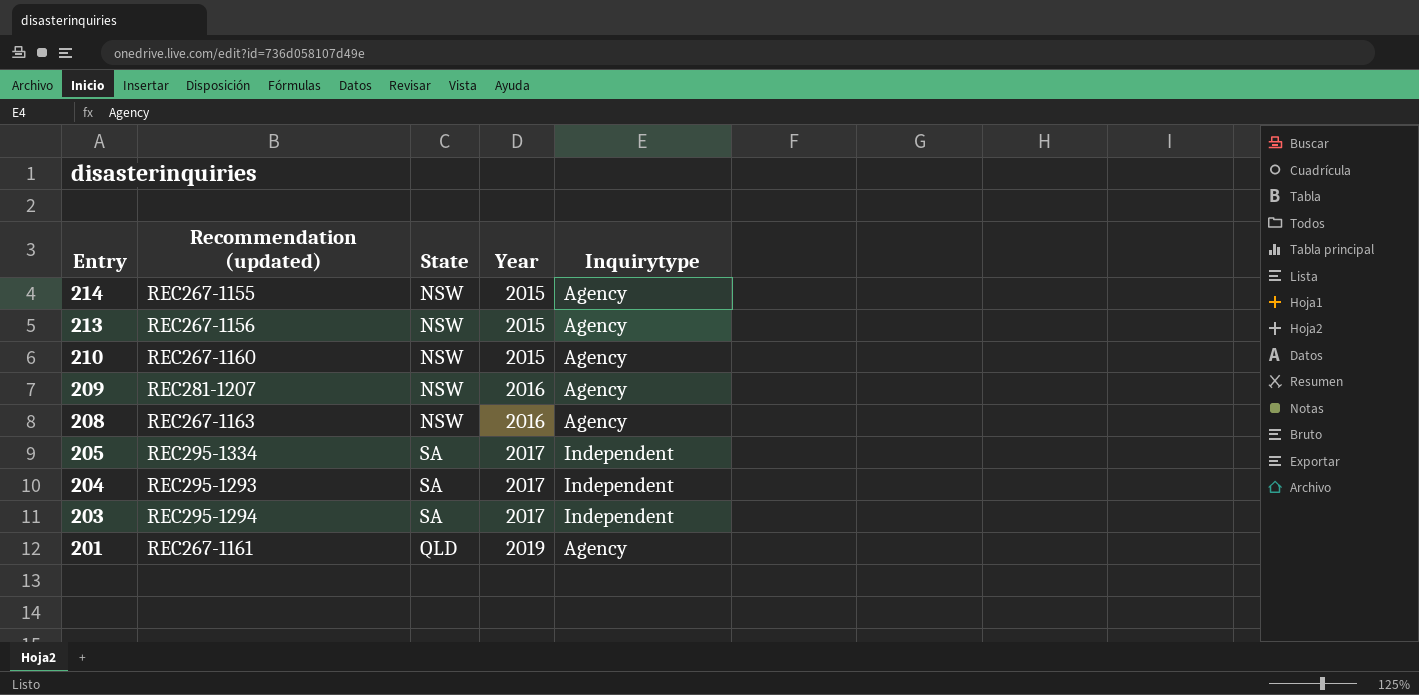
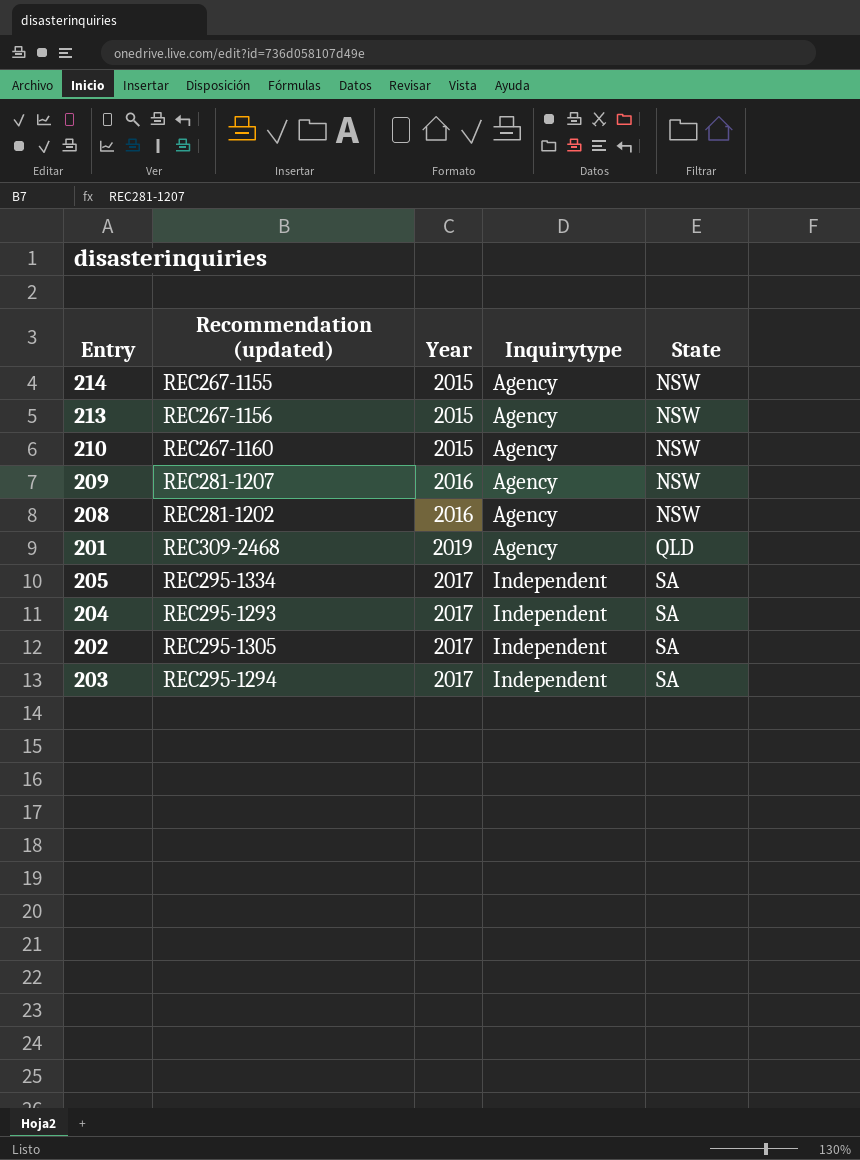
row order: Entry descending -> Inquirytype ascending
column State | position: 3 -> 5
208 | Recommendation (updated): REC267-1163 -> REC281-1202
201 | Recommendation (updated): REC267-1161 -> REC309-2468
row 202: none -> REC295-1305 | 2017 | Independent | SA

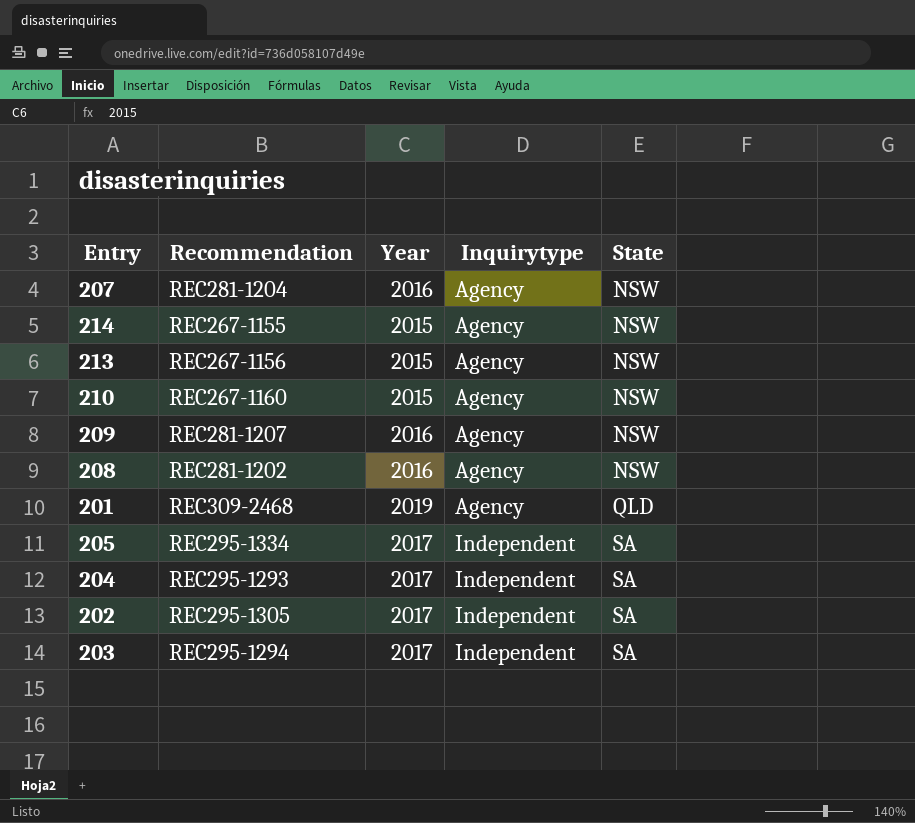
column name: Recommendation (updated) -> Recommendation
row 207: none -> REC281-1204 | 2016 | Agency | NSW

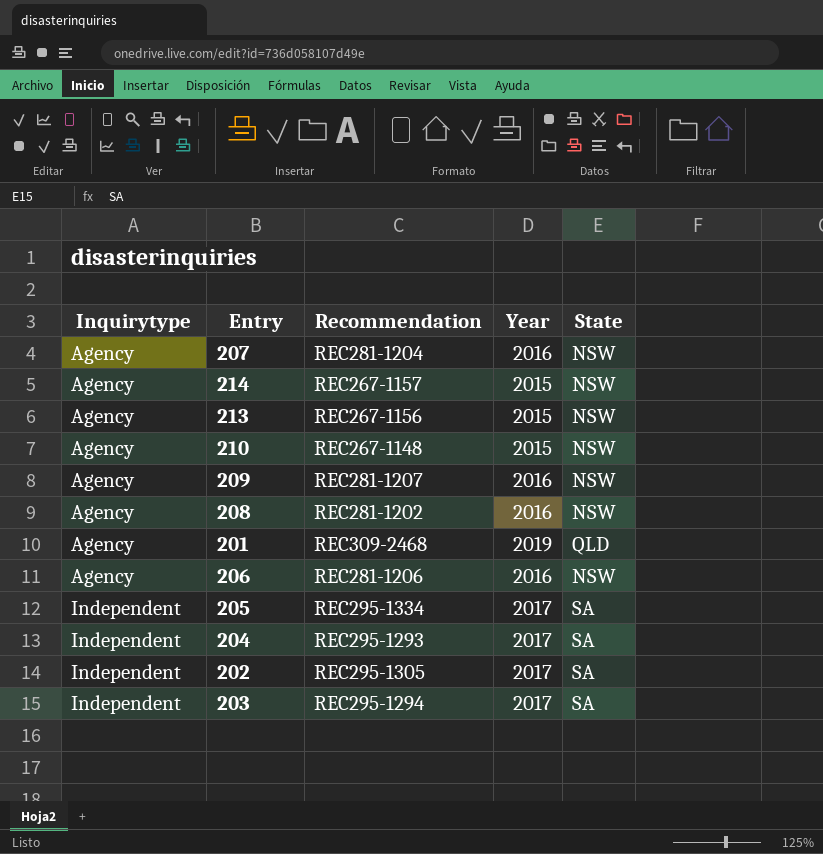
column Inquirytype | position: 4 -> 1
214 | Recommendation: REC267-1155 -> REC267-1157
210 | Recommendation: REC267-1160 -> REC267-1148
row 206: none -> Agency | REC281-1206 | 2016 | NSW

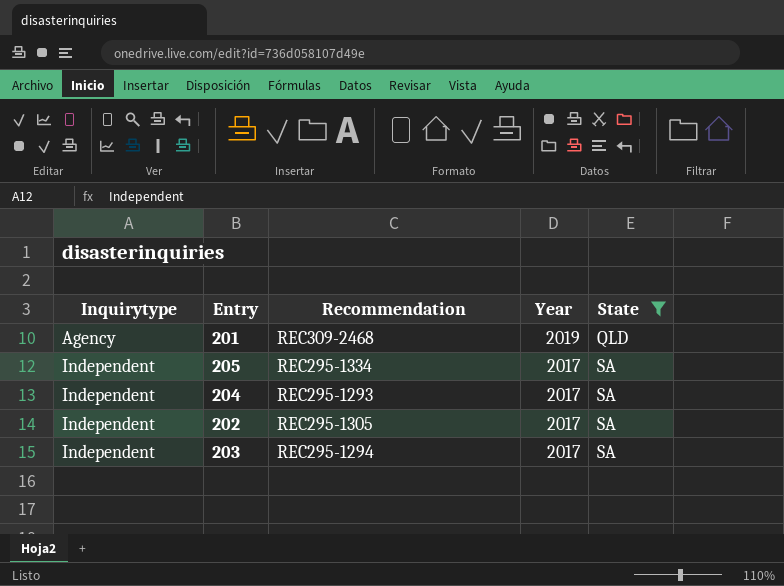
filter: none -> State != NSW

